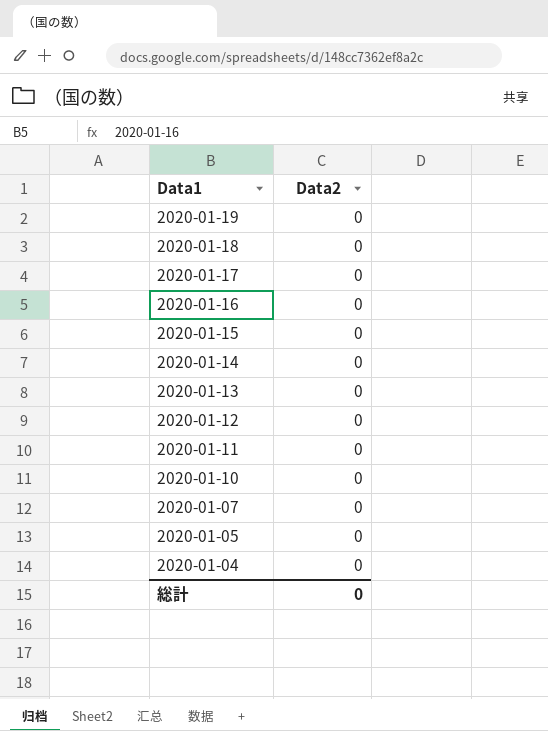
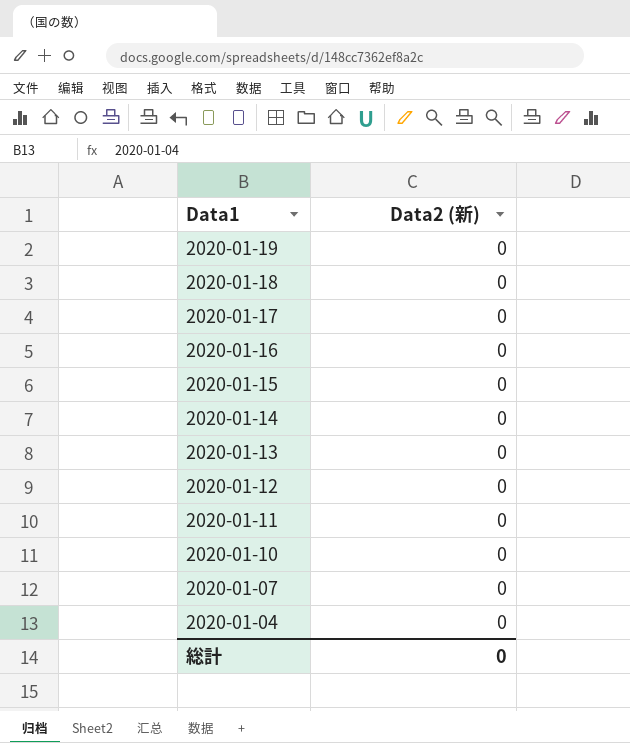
column name: Data2 -> Data2 (新)
row 2020-01-05: 0 -> none

